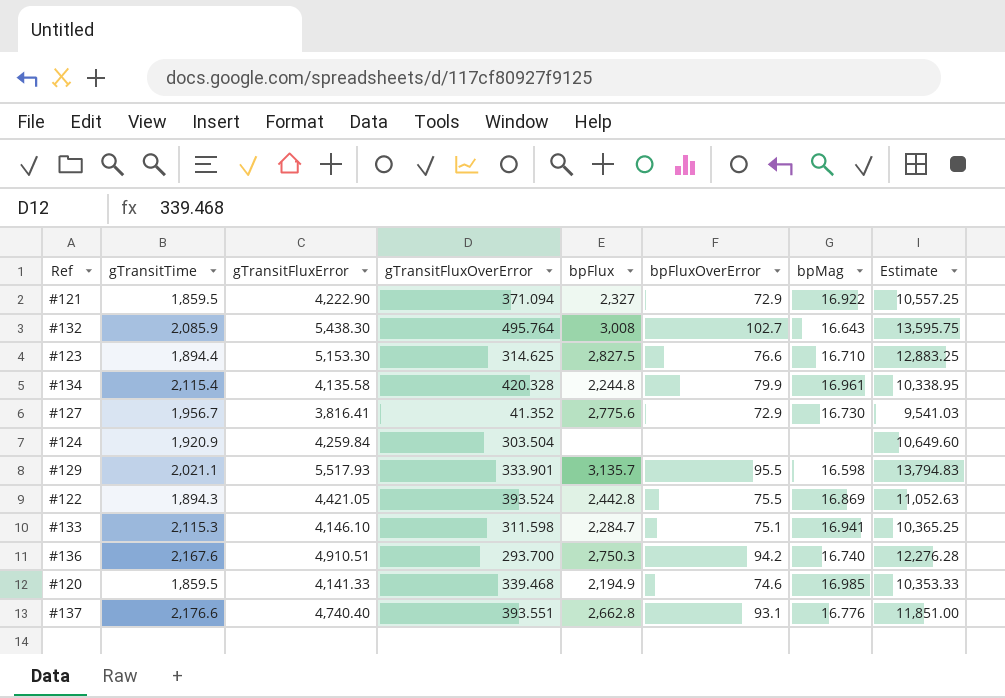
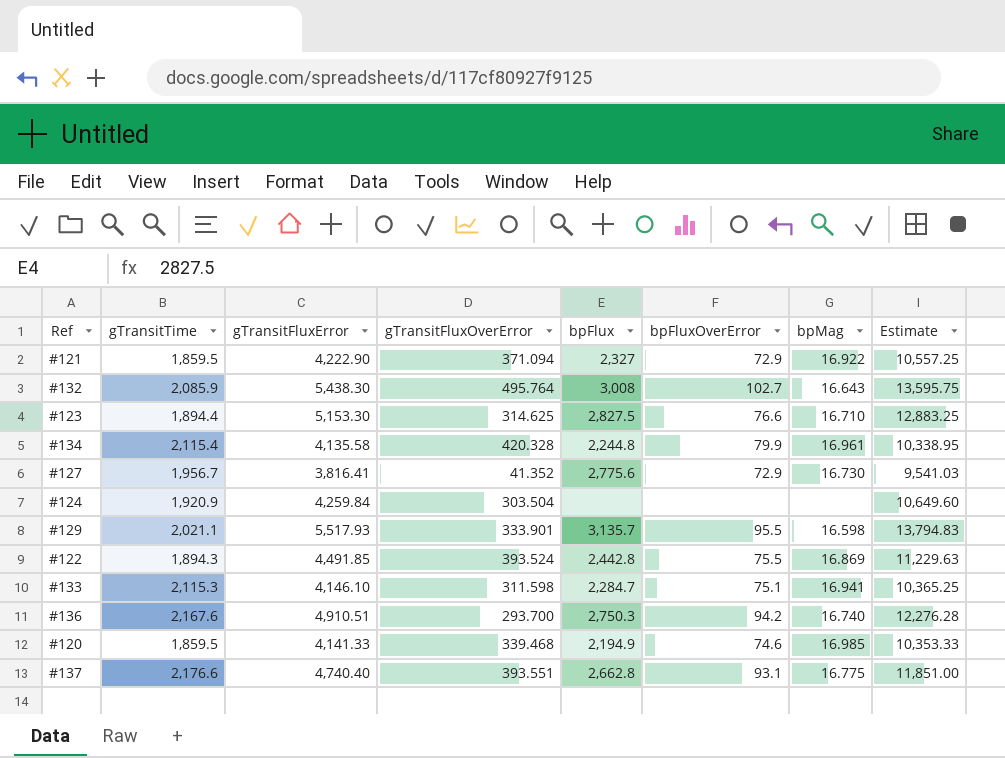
#122 | gTransitFluxError: 4,421.05 -> 4,491.85
#122 | Estimate: 11,052.63 -> 11,229.63
#137 | bpMag: 16.776 -> 16.775

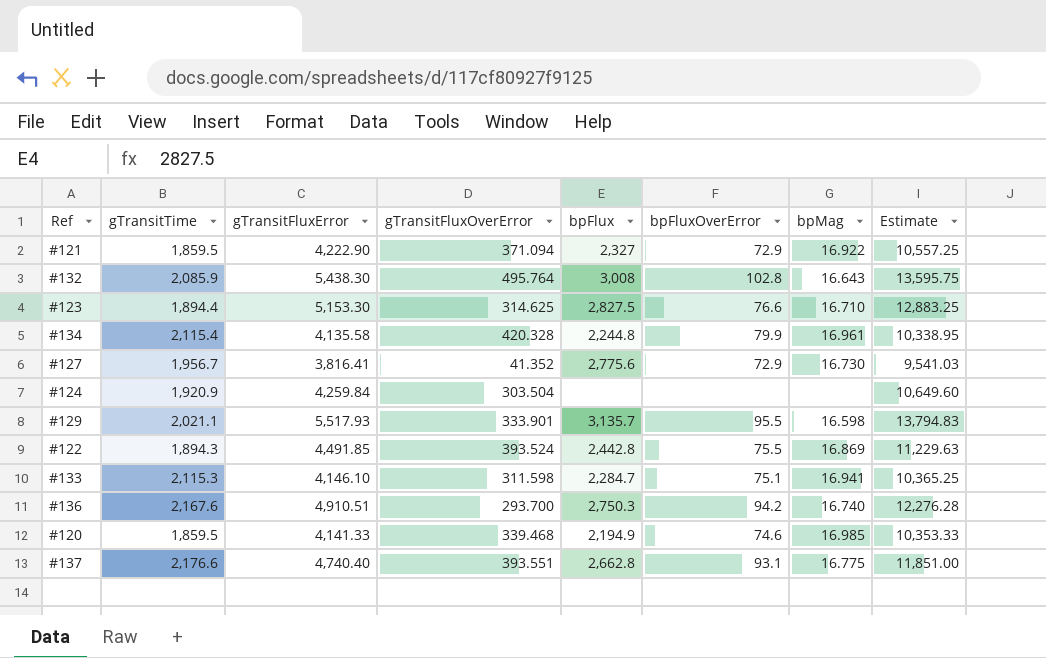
#132 | bpFluxOverError: 102.7 -> 102.8

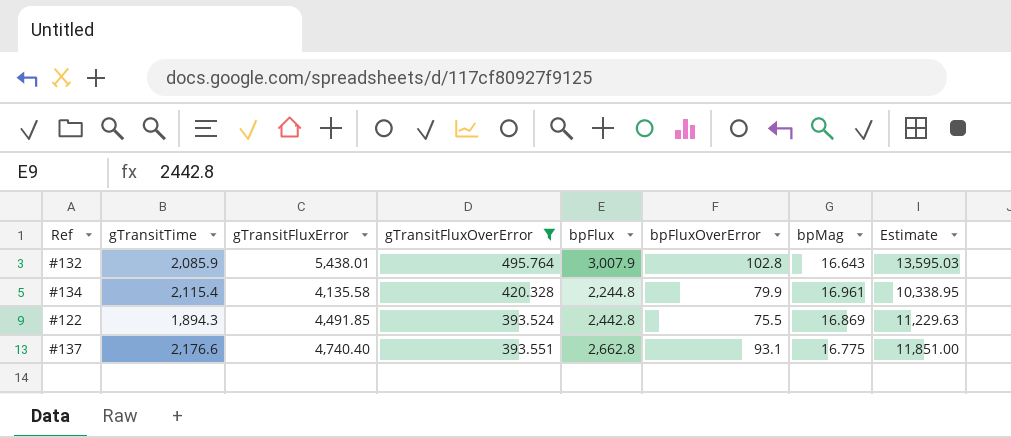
filter: none -> gTransitFluxOverError >= 393.524
#132 | gTransitFluxError: 5,438.30 -> 5,438.01
#132 | bpFlux: 3,008 -> 3,007.9
#132 | Estimate: 13,595.75 -> 13,595.03

